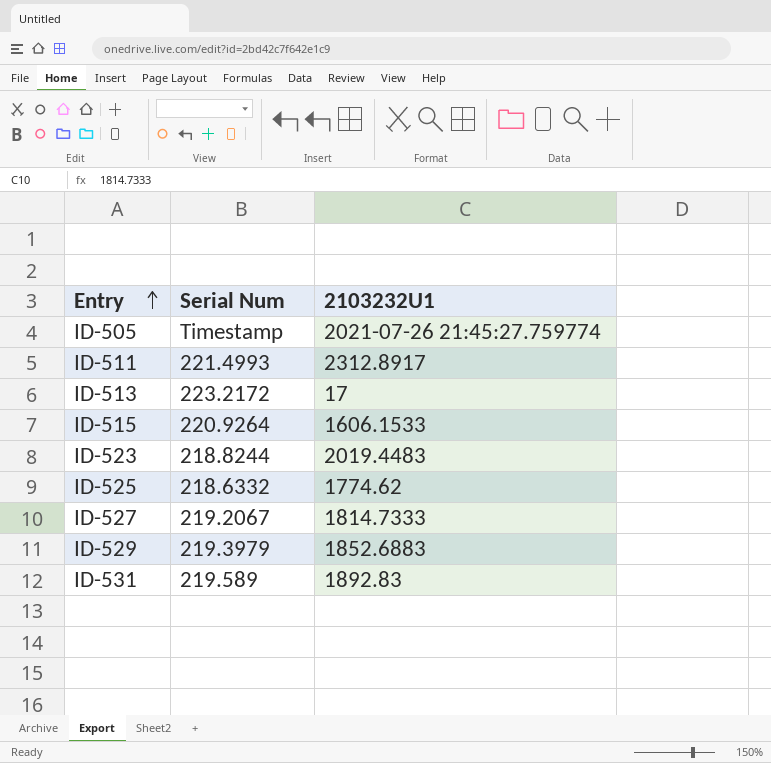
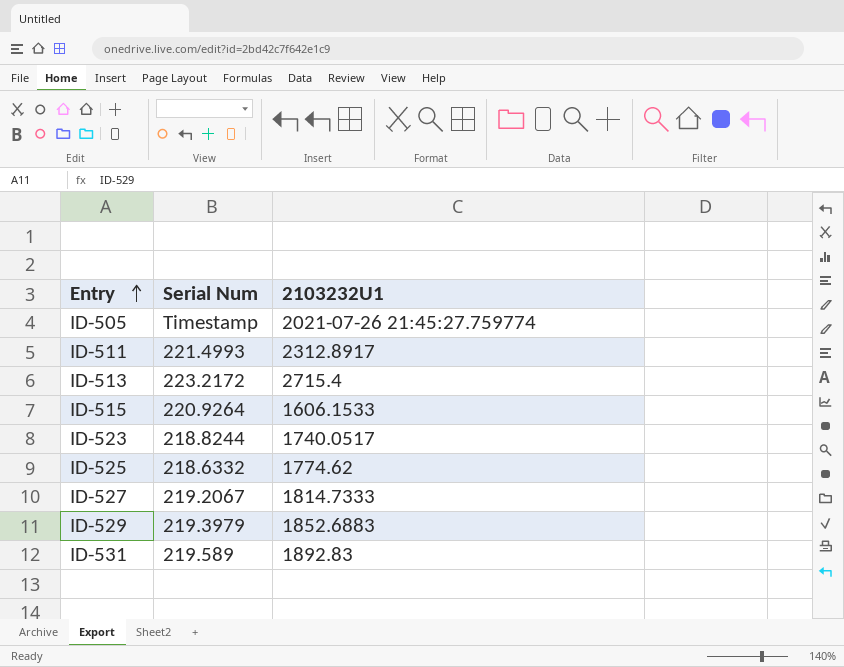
ID-513 | 2103232U1: 17 -> 2715.4
ID-523 | 2103232U1: 2019.4483 -> 1740.0517

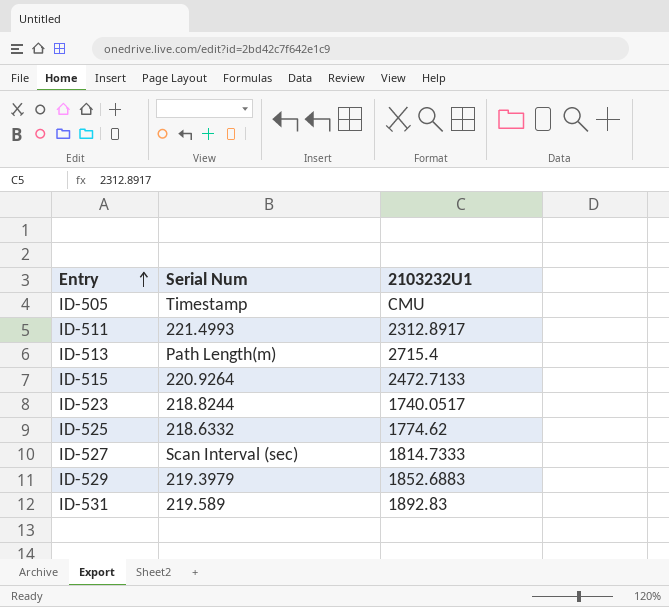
ID-505 | 2103232U1: 2021-07-26 21:45:27.759774 -> CMU
ID-513 | Serial Num: 223.2172 -> Path Length(m)
ID-515 | 2103232U1: 1606.1533 -> 2472.7133
ID-527 | Serial Num: 219.2067 -> Scan Interval (sec)

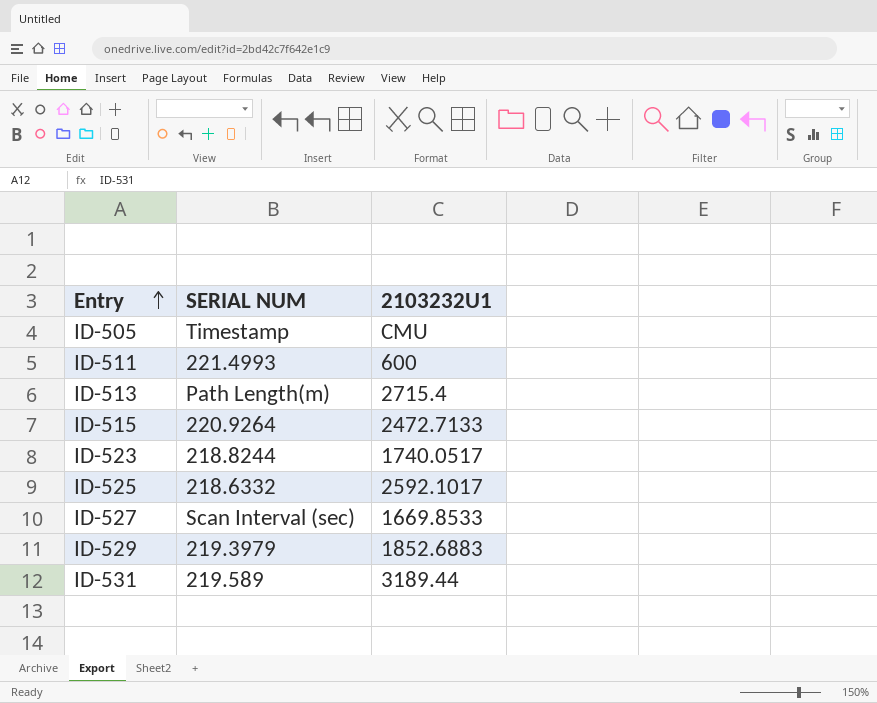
column name: Serial Num -> SERIAL NUM
ID-511 | 2103232U1: 2312.8917 -> 600
ID-525 | 2103232U1: 1774.62 -> 2592.1017
ID-527 | 2103232U1: 1814.7333 -> 1669.8533
ID-531 | 2103232U1: 1892.83 -> 3189.44

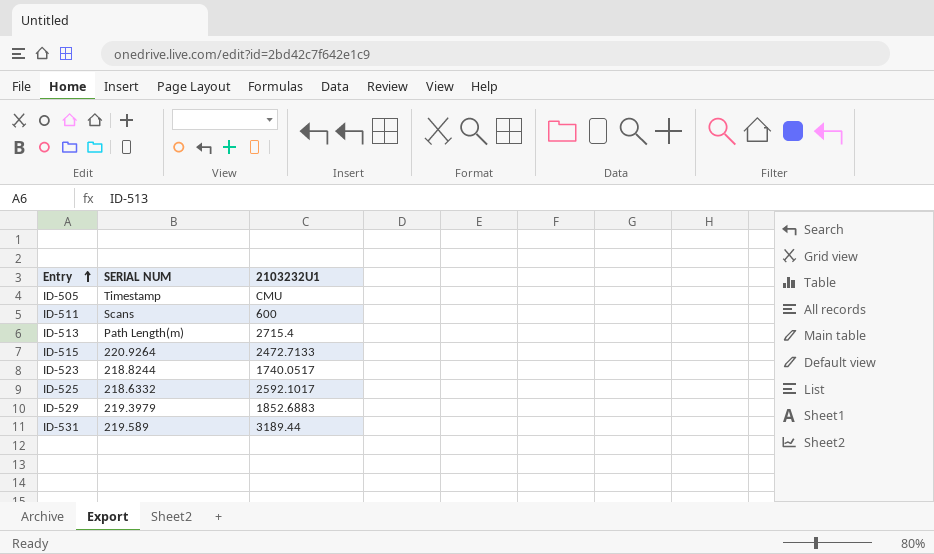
row ID-527: Scan Interval (sec) | 1669.8533 -> none
ID-511 | SERIAL NUM: 221.4993 -> Scans

